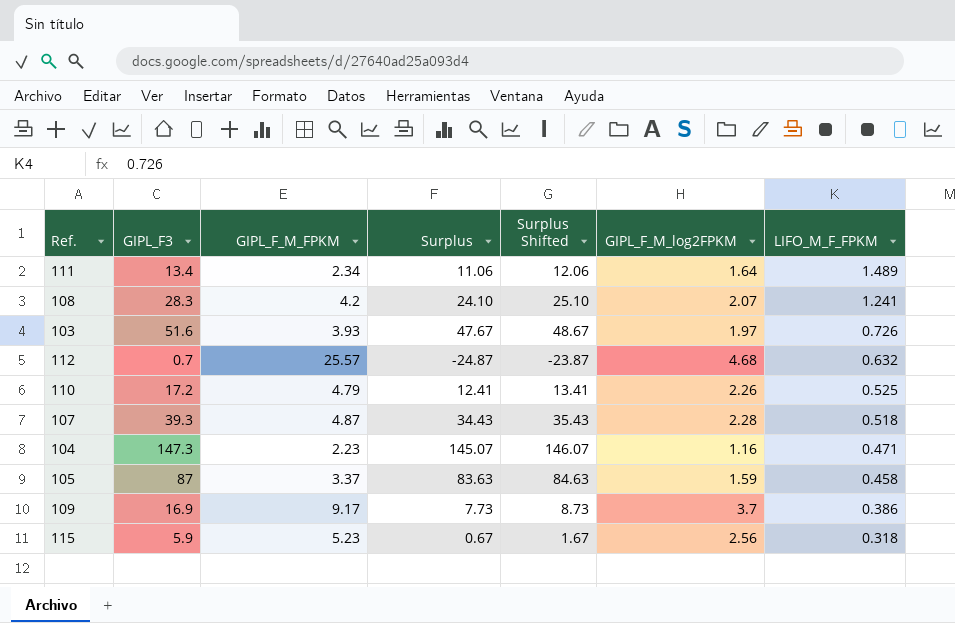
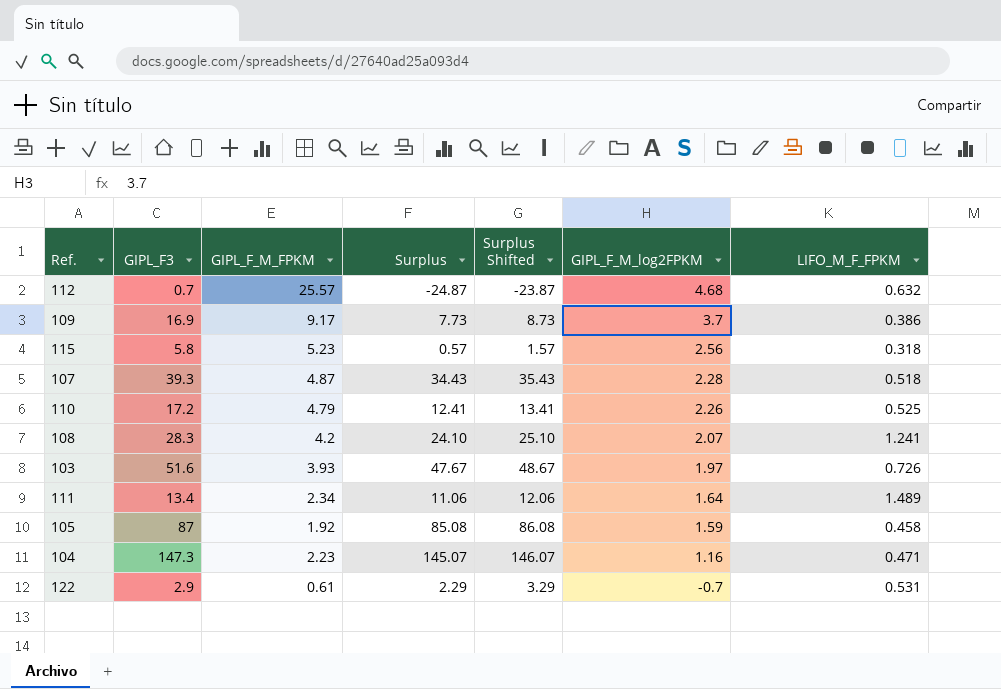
row order: LIFO_M_F_FPKM descending -> GIPL_F_M_log2FPKM descending
115 | GIPL_F3: 5.9 -> 5.8
115 | Surplus: 0.67 -> 0.57
115 | Surplus Shifted: 1.67 -> 1.57
105 | GIPL_F_M_FPKM: 3.37 -> 1.92
105 | Surplus: 83.63 -> 85.08
105 | Surplus Shifted: 84.63 -> 86.08
row 122: none -> 2.9 | 0.61 | 2.29 | 3.29 | -0.7 | 0.531

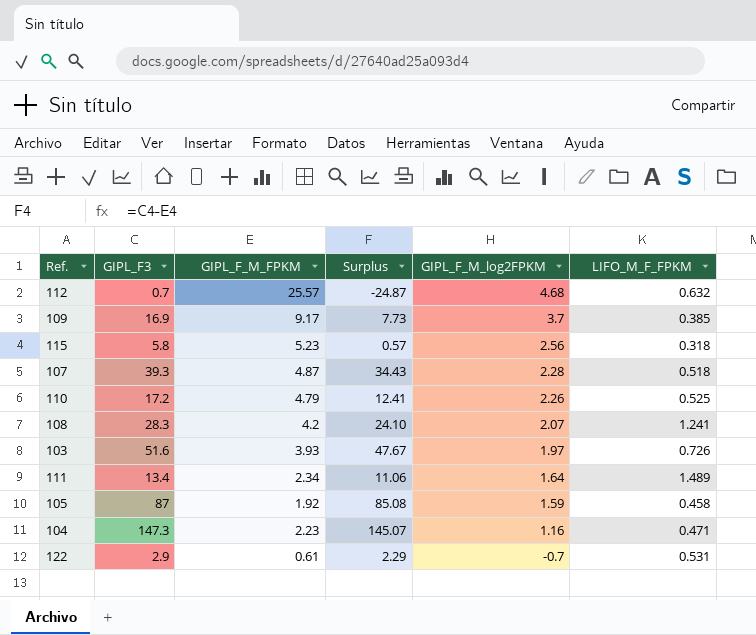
column Surplus Shifted | formula: [Surplus] + 1 -> none
109 | LIFO_M_F_FPKM: 0.386 -> 0.385

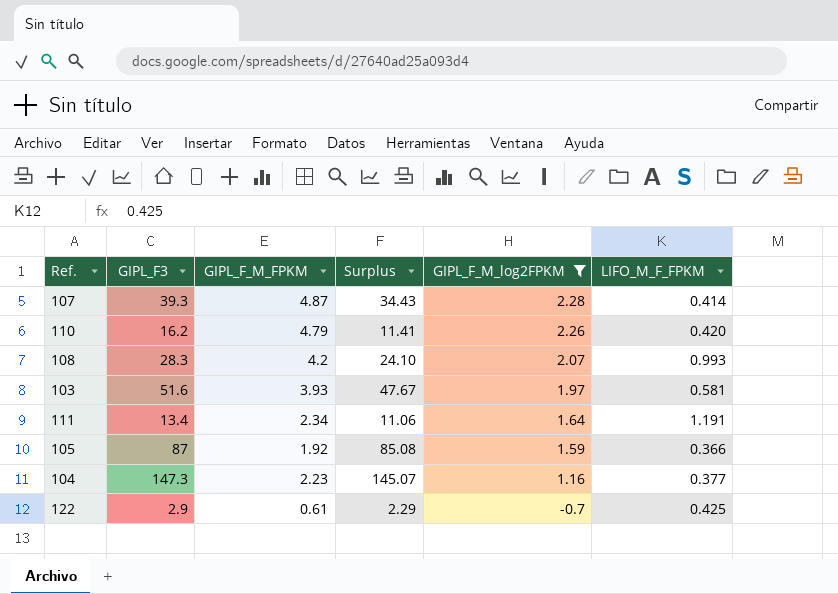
filter: none -> GIPL_F_M_log2FPKM <= 2.28
107 | LIFO_M_F_FPKM: 0.518 -> 0.414
110 | GIPL_F3: 17.2 -> 16.2
110 | Surplus: 12.41 -> 11.41
110 | LIFO_M_F_FPKM: 0.525 -> 0.420
108 | LIFO_M_F_FPKM: 1.241 -> 0.993
103 | LIFO_M_F_FPKM: 0.726 -> 0.581
111 | LIFO_M_F_FPKM: 1.489 -> 1.191
105 | LIFO_M_F_FPKM: 0.458 -> 0.366
104 | LIFO_M_F_FPKM: 0.471 -> 0.377
122 | LIFO_M_F_FPKM: 0.531 -> 0.425

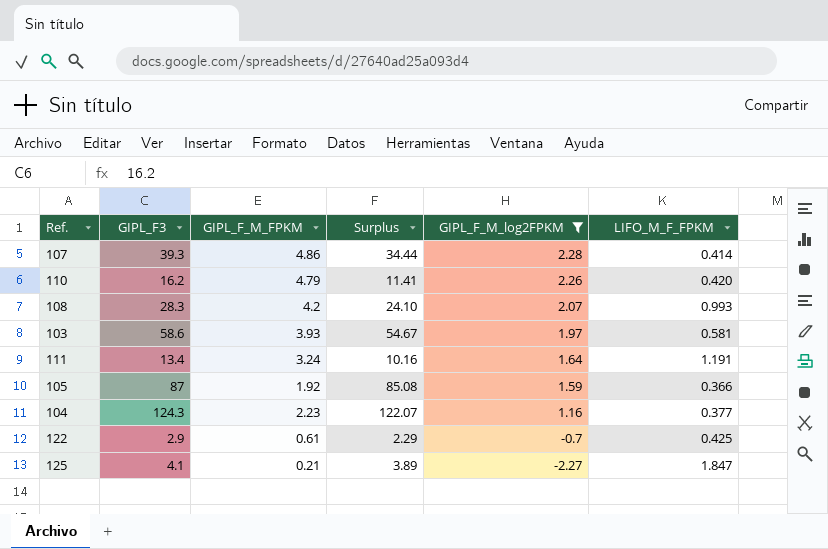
107 | GIPL_F_M_FPKM: 4.87 -> 4.86
107 | Surplus: 34.43 -> 34.44
103 | GIPL_F3: 51.6 -> 58.6
103 | Surplus: 47.67 -> 54.67
111 | GIPL_F_M_FPKM: 2.34 -> 3.24
111 | Surplus: 11.06 -> 10.16
104 | GIPL_F3: 147.3 -> 124.3
104 | Surplus: 145.07 -> 122.07
row 125: none -> 4.1 | 0.21 | 3.89 | -2.27 | 1.847

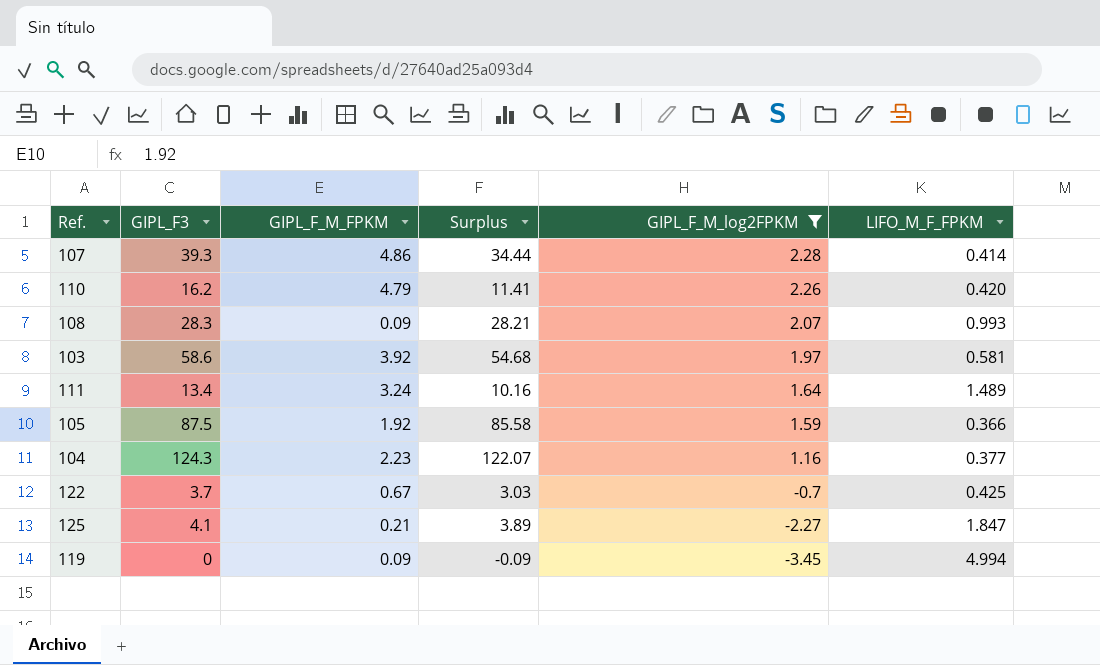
108 | GIPL_F_M_FPKM: 4.2 -> 0.09
108 | Surplus: 24.10 -> 28.21
103 | GIPL_F_M_FPKM: 3.93 -> 3.92
103 | Surplus: 54.67 -> 54.68
111 | LIFO_M_F_FPKM: 1.191 -> 1.489
105 | GIPL_F3: 87 -> 87.5
105 | Surplus: 85.08 -> 85.58
122 | GIPL_F3: 2.9 -> 3.7
122 | GIPL_F_M_FPKM: 0.61 -> 0.67
122 | Surplus: 2.29 -> 3.03
row 119: none -> 0 | 0.09 | -0.09 | -3.45 | 4.994

